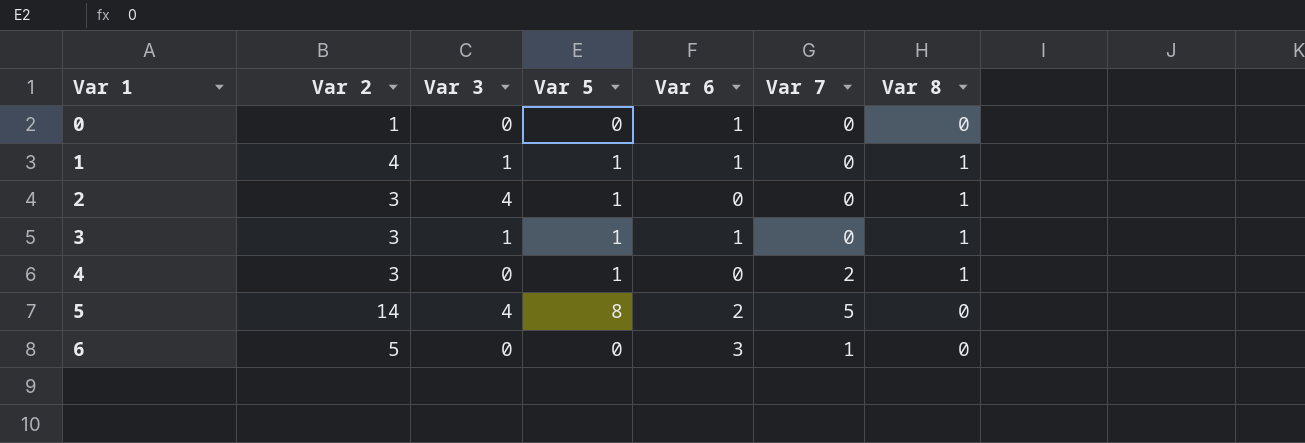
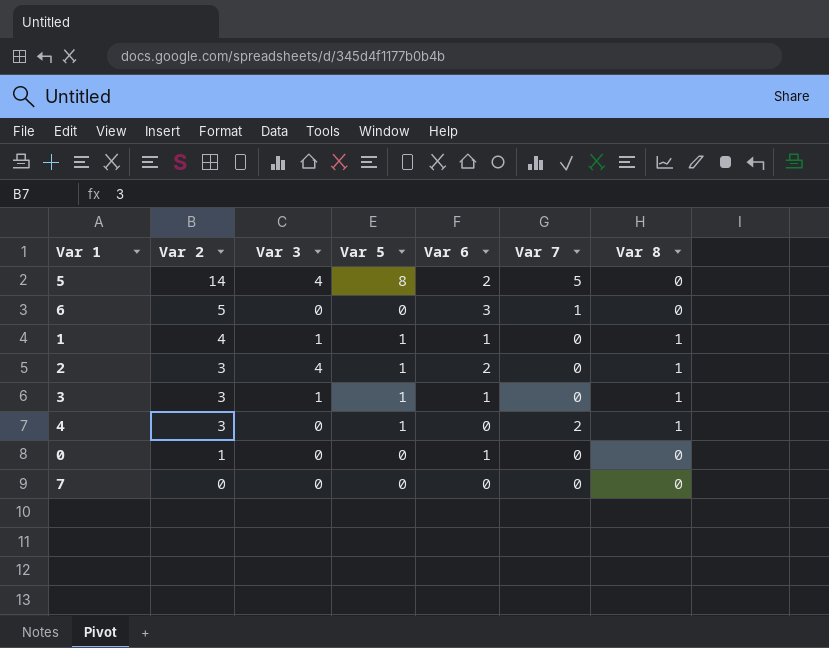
row order: Var 1 ascending -> Var 2 descending
2 | Var 6: 0 -> 2
row 7: none -> 0 | 0 | 0 | 0 | 0 | 0

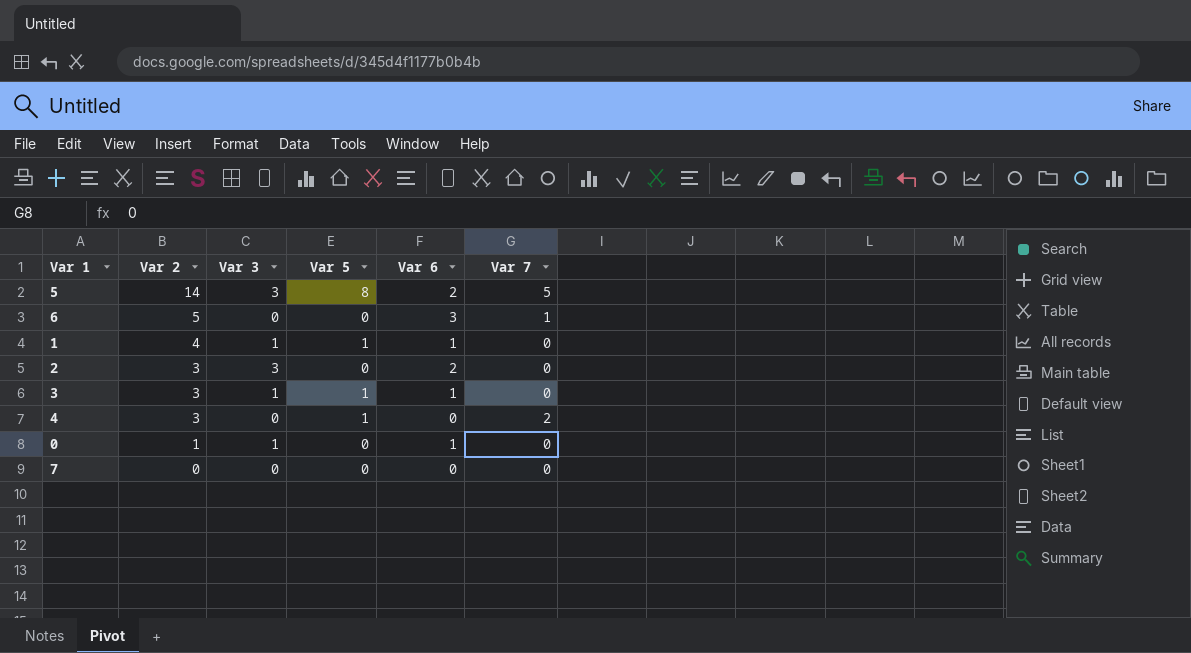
column Var 8 | position: 7 -> none
5 | Var 3: 4 -> 3
2 | Var 3: 4 -> 3
2 | Var 5: 1 -> 0
0 | Var 3: 0 -> 1

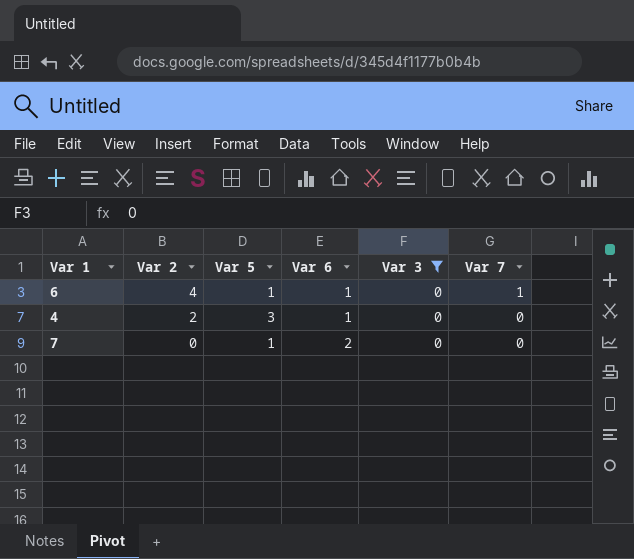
filter: none -> Var 3 = 0
column Var 3 | position: 3 -> 5
6 | Var 2: 5 -> 4
6 | Var 5: 0 -> 1
6 | Var 6: 3 -> 1
4 | Var 2: 3 -> 2
4 | Var 5: 1 -> 3
4 | Var 6: 0 -> 1
4 | Var 7: 2 -> 0
7 | Var 5: 0 -> 1
7 | Var 6: 0 -> 2

